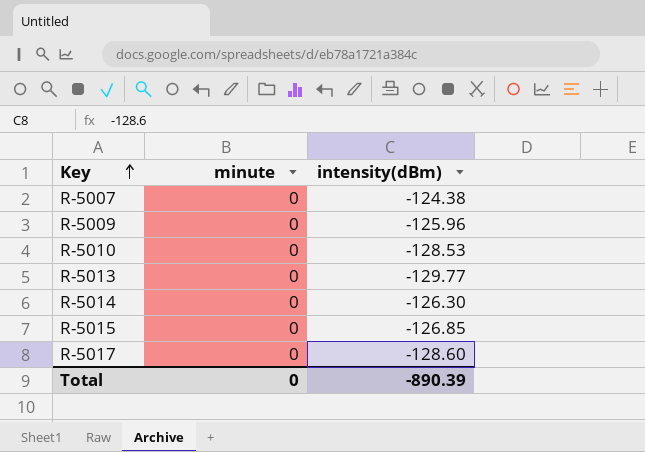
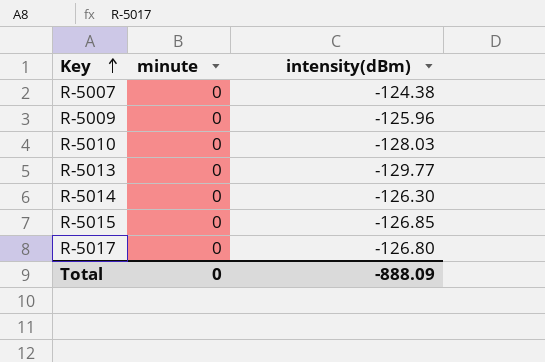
R-5010 | intensity(dBm): -128.53 -> -128.03
R-5017 | intensity(dBm): -128.60 -> -126.80
Total | intensity(dBm): -890.39 -> -888.09

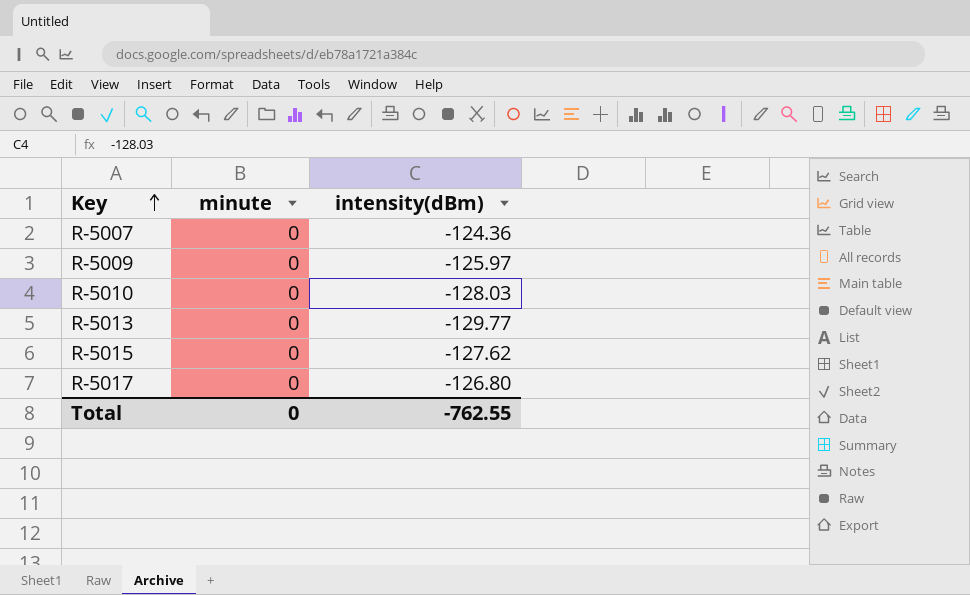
row R-5014: 0 | -126.30 -> none
R-5007 | intensity(dBm): -124.38 -> -124.36
R-5009 | intensity(dBm): -125.96 -> -125.97
R-5015 | intensity(dBm): -126.85 -> -127.62
Total | intensity(dBm): -888.09 -> -762.55

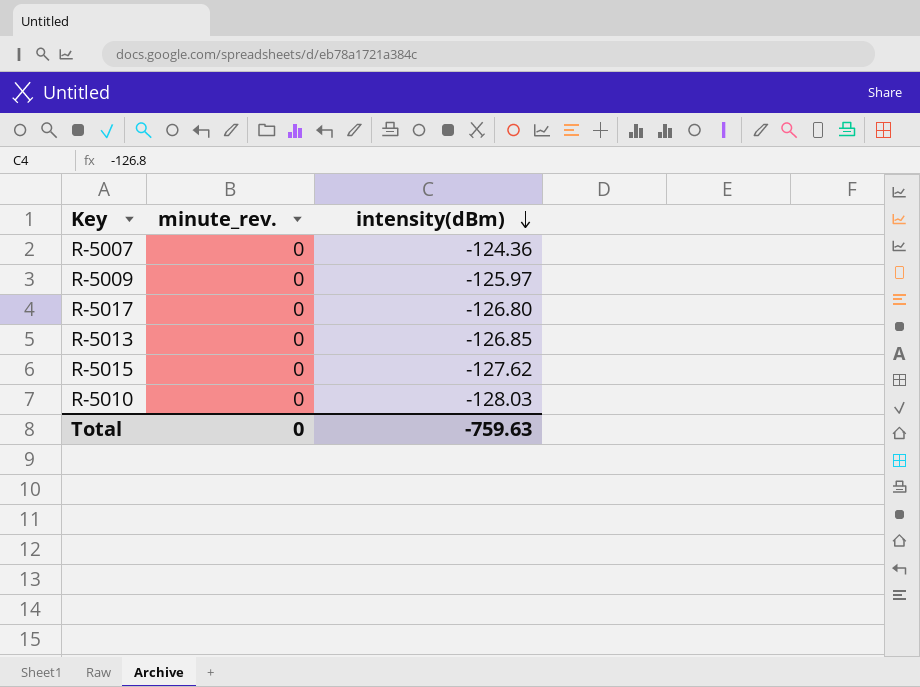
row order: Key ascending -> intensity(dBm) descending
column name: minute -> minute_rev.
R-5013 | intensity(dBm): -129.77 -> -126.85
Total | intensity(dBm): -762.55 -> -759.63

